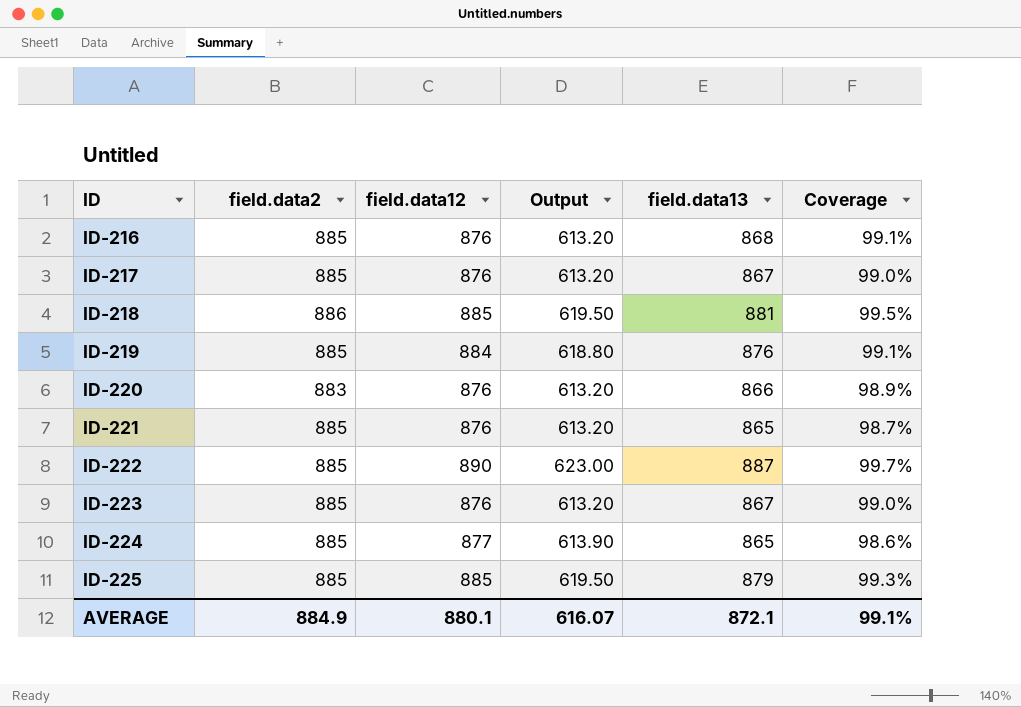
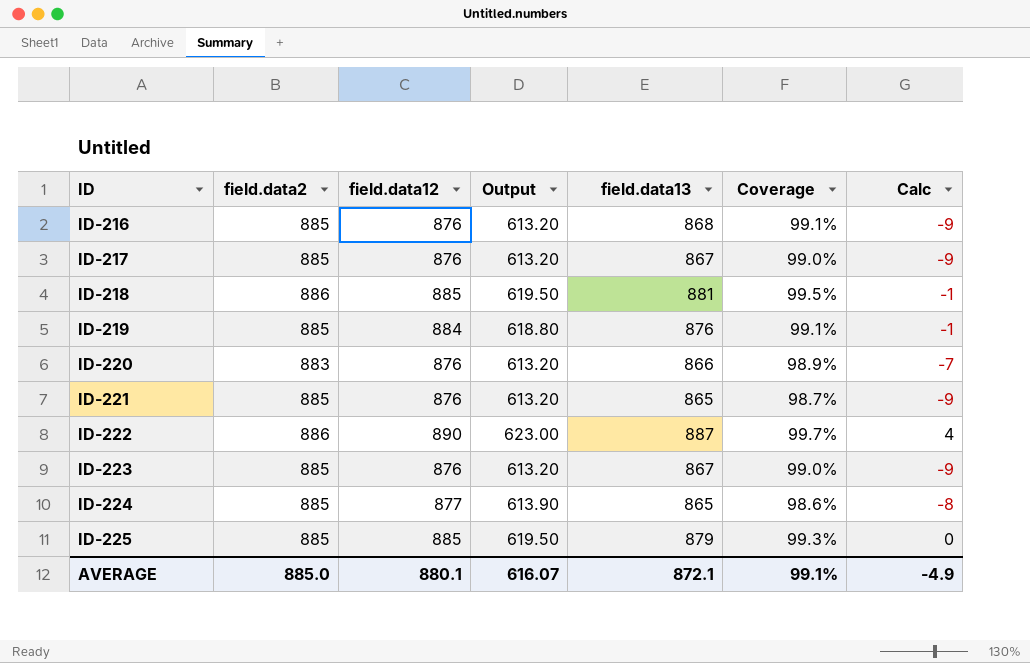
column Calc | formula: none -> [field.data12] - [field.data2]
ID-222 | field.data2: 885 -> 886
AVERAGE | field.data2: 884.9 -> 885.0

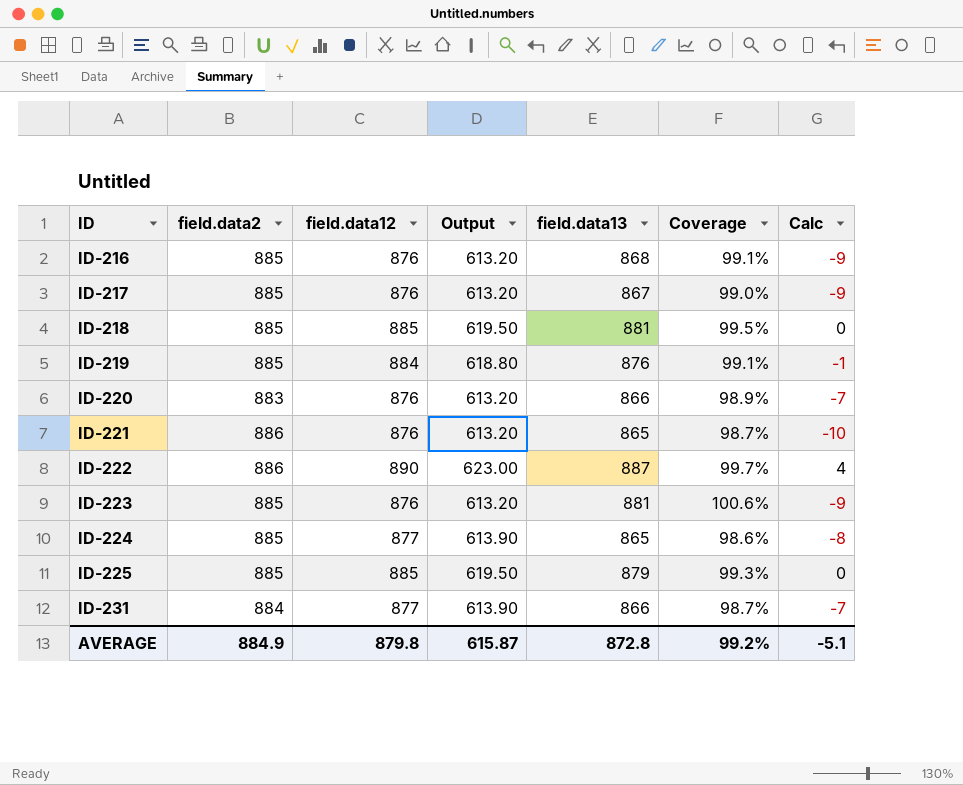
ID-218 | field.data2: 886 -> 885
ID-218 | Calc: -1 -> 0
ID-221 | field.data2: 885 -> 886
ID-221 | Calc: -9 -> -10
ID-223 | field.data13: 867 -> 881
ID-223 | Coverage: 99.0% -> 100.6%
row ID-231: none -> 884 | 877 | 613.90 | 866 | 98.7% | -7
AVERAGE | field.data2: 885.0 -> 884.9
AVERAGE | field.data12: 880.1 -> 879.8
AVERAGE | Output: 616.07 -> 615.87
AVERAGE | field.data13: 872.1 -> 872.8
AVERAGE | Coverage: 99.1% -> 99.2%
AVERAGE | Calc: -4.9 -> -5.1

